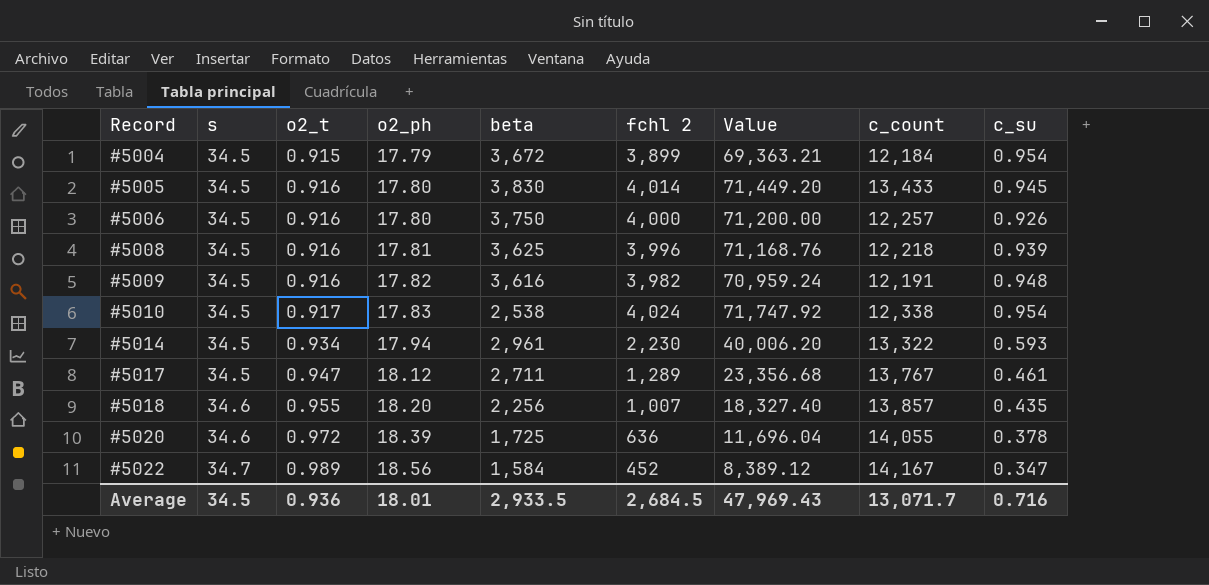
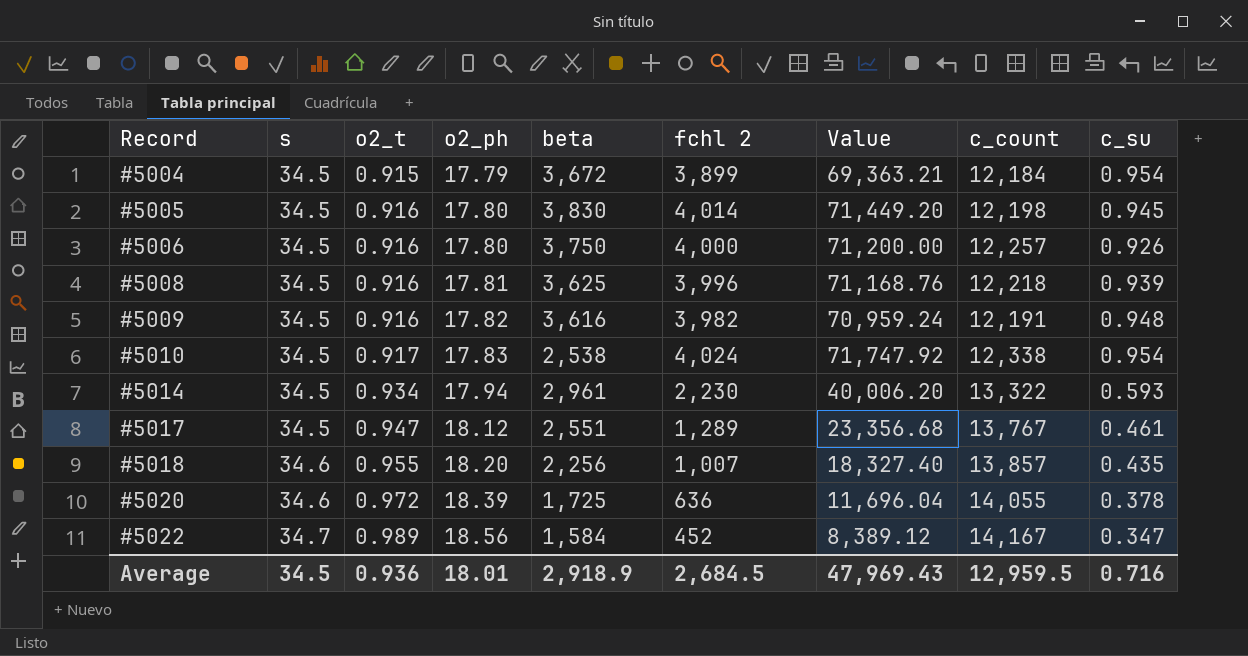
#5005 | c_count: 13,433 -> 12,198
#5017 | beta: 2,711 -> 2,551
Average | beta: 2,933.5 -> 2,918.9
Average | c_count: 13,071.7 -> 12,959.5

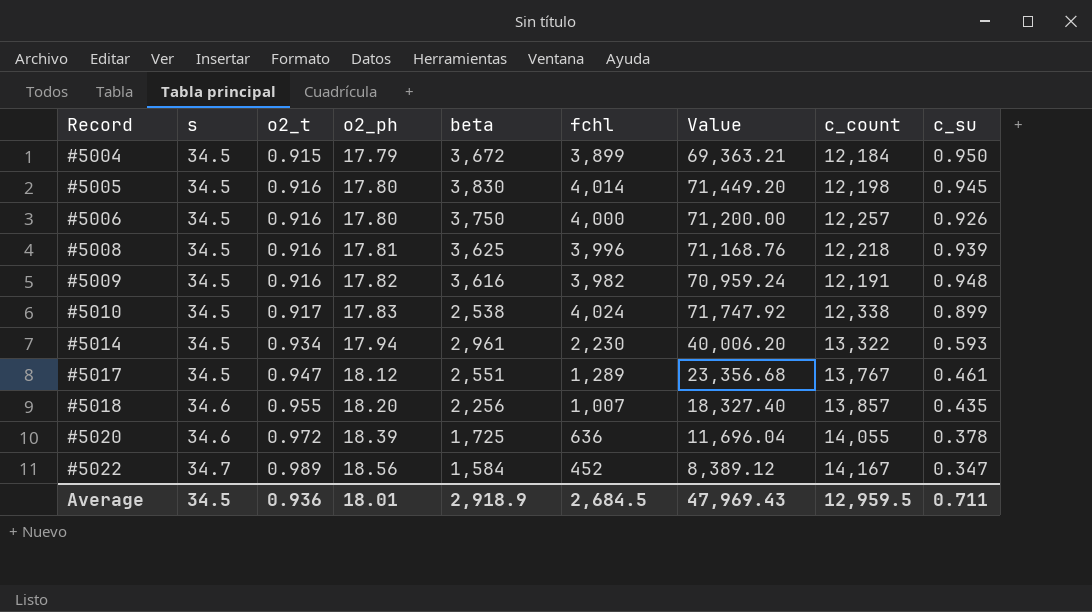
column name: fchl 2 -> fchl
#5004 | c_su: 0.954 -> 0.950
#5010 | c_su: 0.954 -> 0.899
Average | c_su: 0.716 -> 0.711

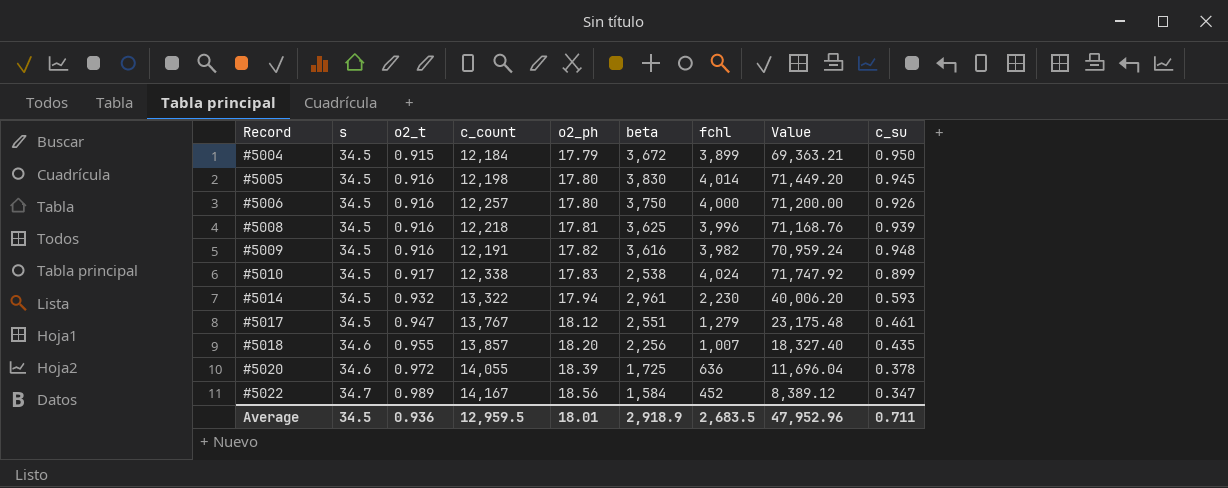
column c_count | position: 8 -> 4
#5014 | o2_t: 0.934 -> 0.932
#5017 | fchl: 1,289 -> 1,279
#5017 | Value: 23,356.68 -> 23,175.48
Average | fchl: 2,684.5 -> 2,683.5
Average | Value: 47,969.43 -> 47,952.96

